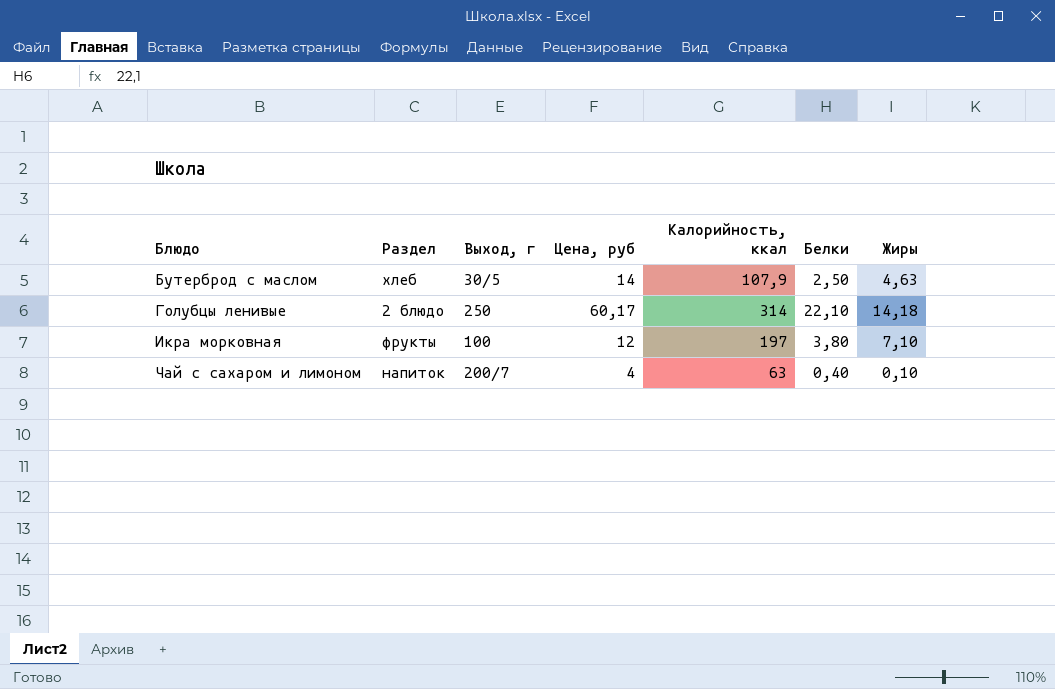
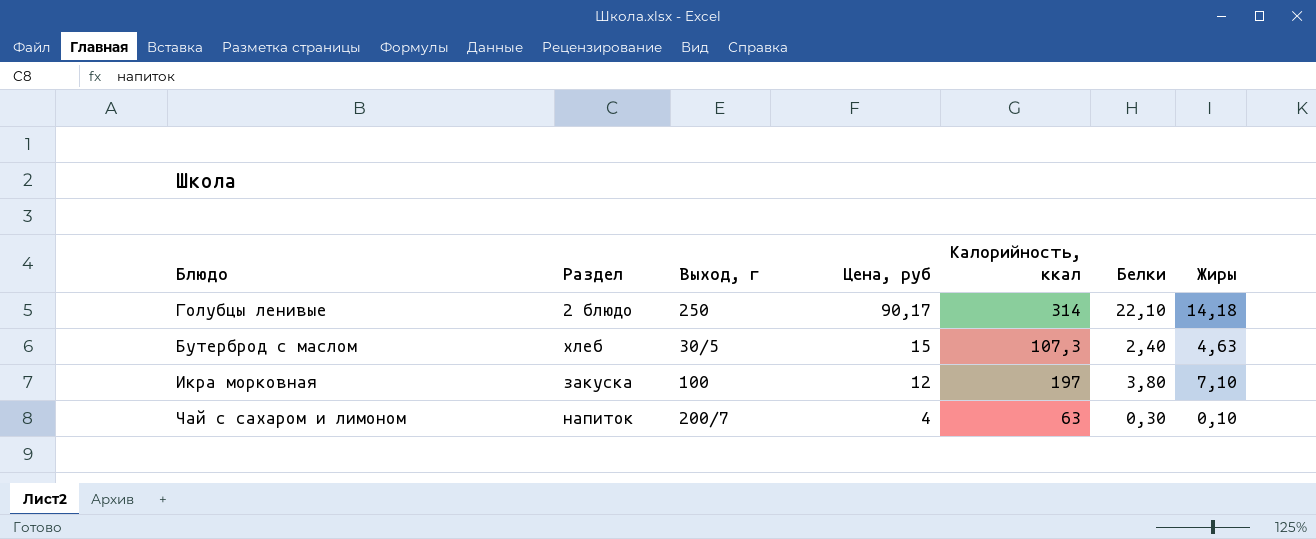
row order: Блюдо ascending -> Цена, руб descending
Голубцы ленивые | Цена, руб: 60,17 -> 90,17
Бутерброд с маслом | Цена, руб: 14 -> 15
Бутерброд с маслом | Калорийность, ккал: 107,9 -> 107,3
Бутерброд с маслом | Белки: 2,50 -> 2,40
Икра морковная | Раздел: фрукты -> закуска
Чай с сахаром и лимоном | Белки: 0,40 -> 0,30

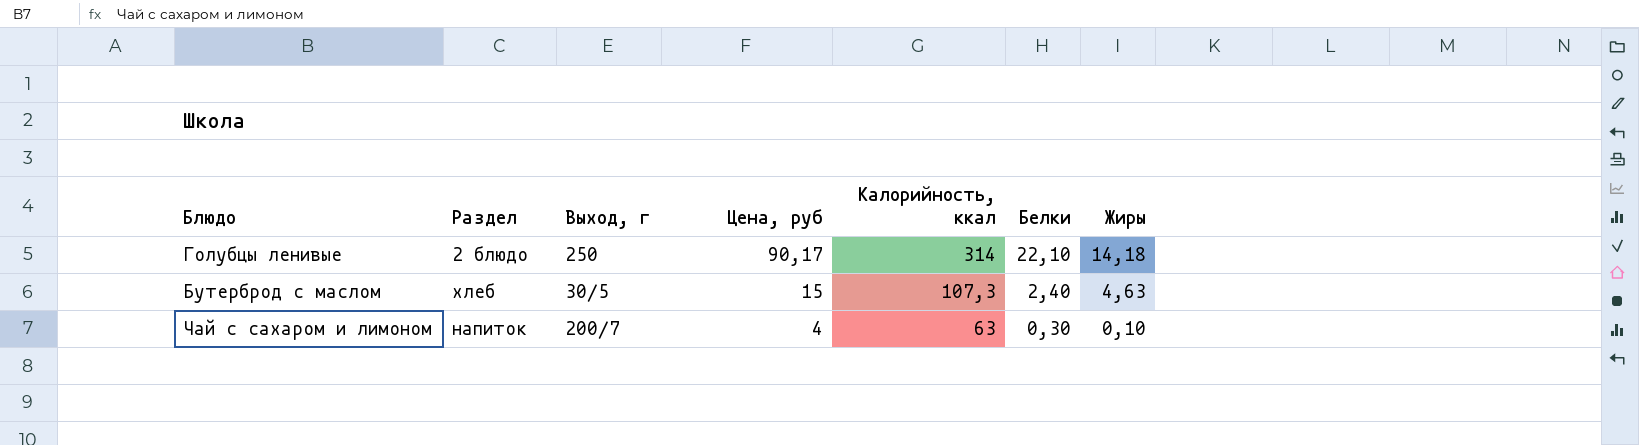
row Икра морковная: закуска | 100 | 12 | 197 | 3,80 | 7,10 -> none

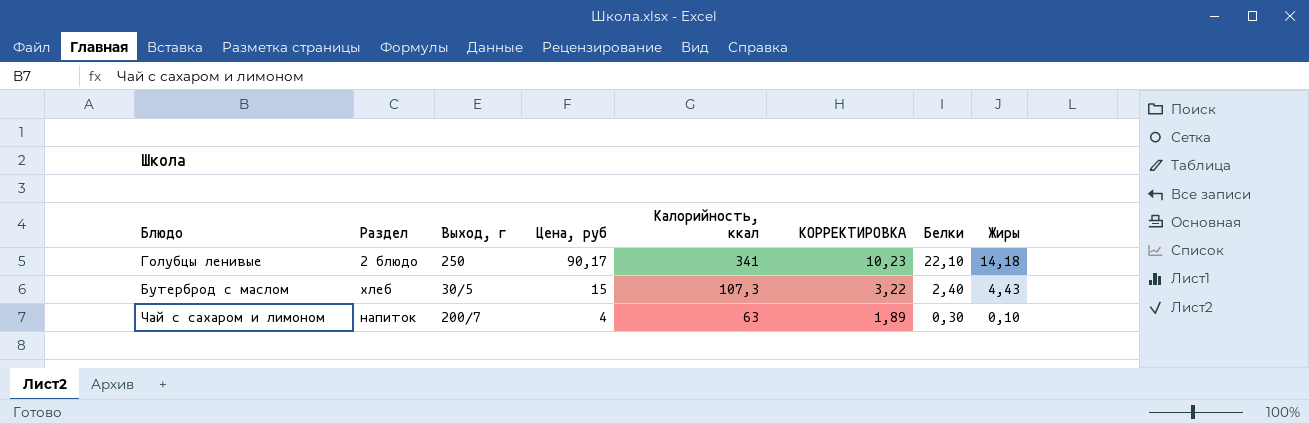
column КОРРЕКТИРОВКА | formula: none -> [Калорийность, ккал] * 0,03
Голубцы ленивые | Калорийность, ккал: 314 -> 341
Бутерброд с маслом | Жиры: 4,63 -> 4,43

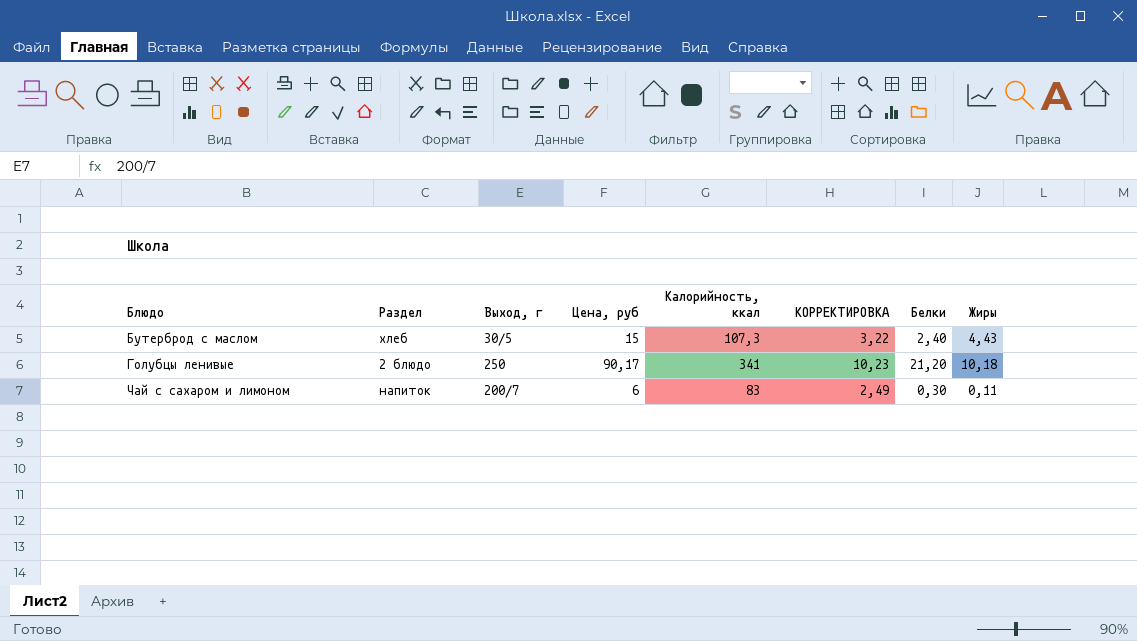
row order: Цена, руб descending -> Блюдо ascending
Голубцы ленивые | Белки: 22,10 -> 21,20
Голубцы ленивые | Жиры: 14,18 -> 10,18
Чай с сахаром и лимоном | Цена, руб: 4 -> 6
Чай с сахаром и лимоном | Калорийность, ккал: 63 -> 83
Чай с сахаром и лимоном | КОРРЕКТИРОВКА: 1,89 -> 2,49
Чай с сахаром и лимоном | Жиры: 0,10 -> 0,11

